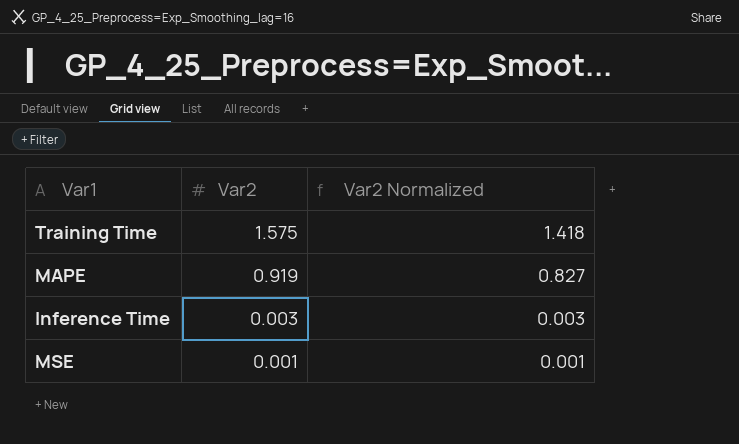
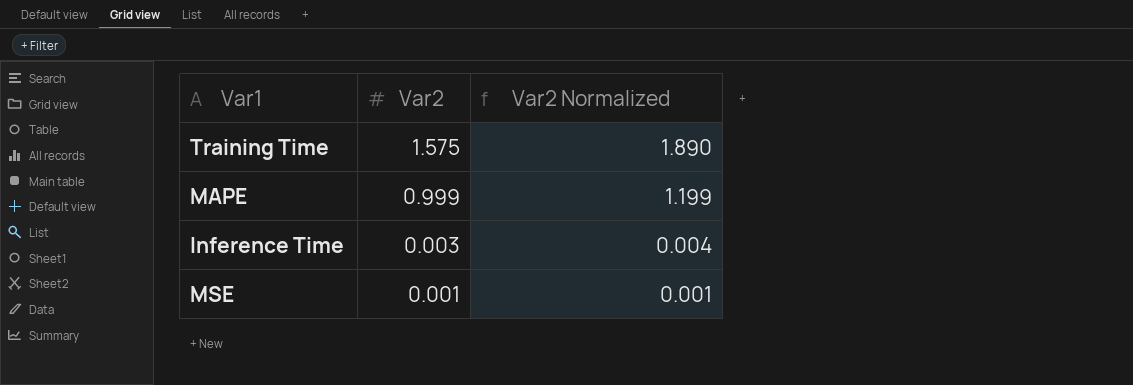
column Var2 Normalized | formula: [Var2] * 0.9 -> [Var2] * 1.2
MAPE | Var2: 0.919 -> 0.999

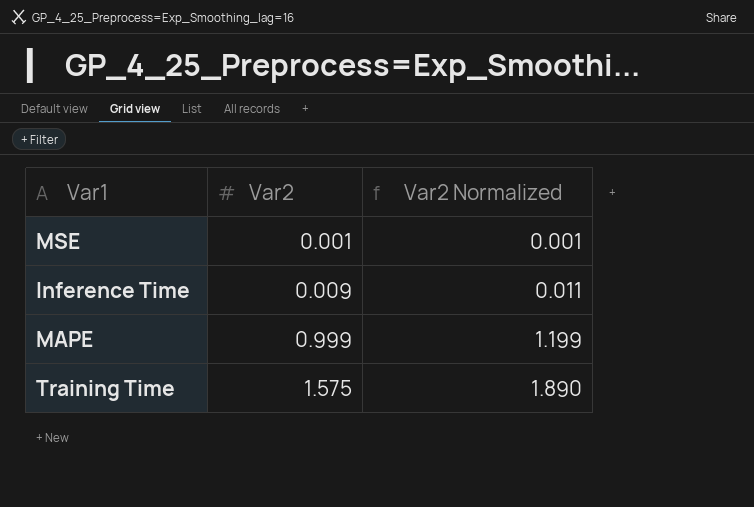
row order: Var2 descending -> Var2 ascending
Inference Time | Var2: 0.003 -> 0.009
Inference Time | Var2 Normalized: 0.004 -> 0.011

